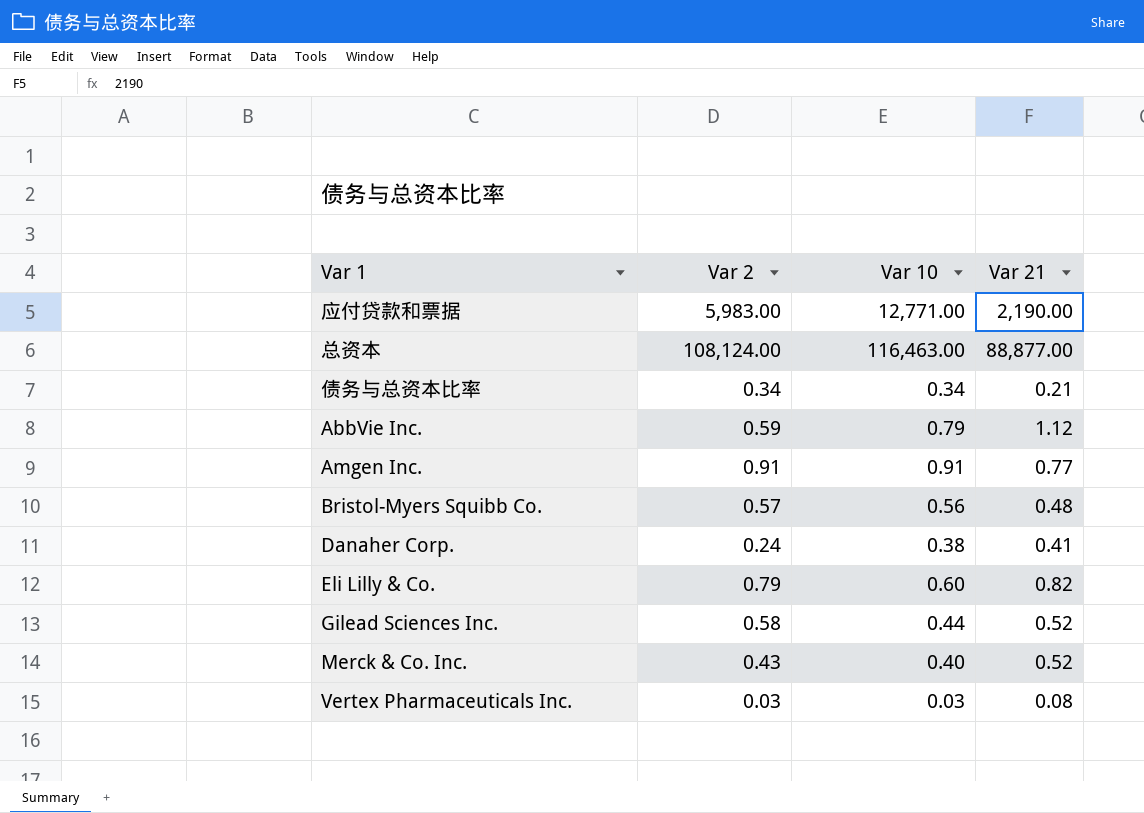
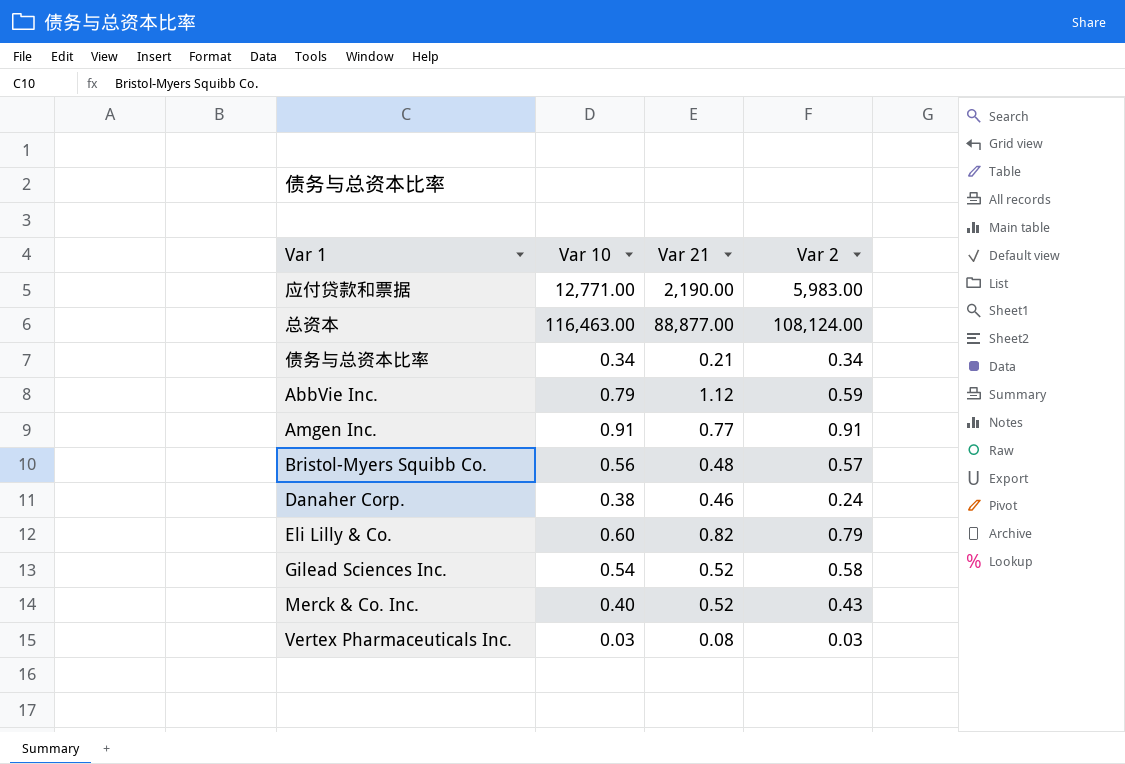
column Var 2 | position: 2 -> 4
Danaher Corp. | Var 21: 0.41 -> 0.46
Gilead Sciences Inc. | Var 10: 0.44 -> 0.54

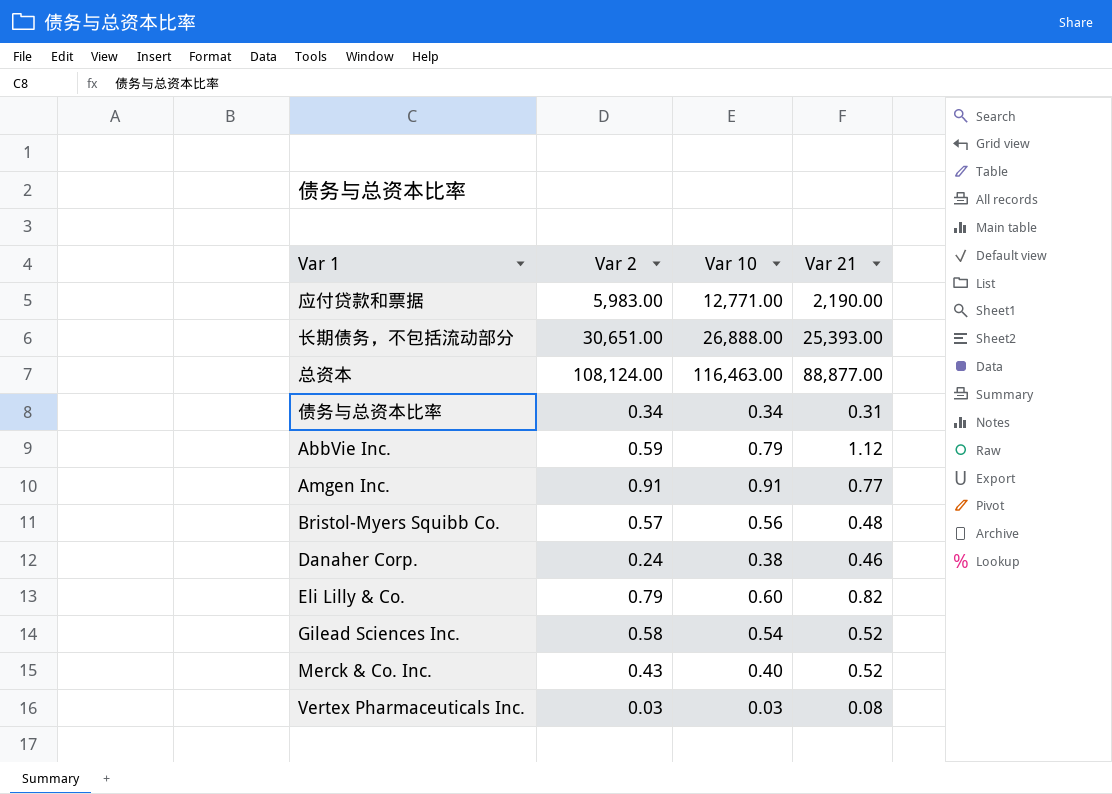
column Var 2 | position: 4 -> 2
row 长期债务，不包括流动部分: none -> 30,651.00 | 26,888.00 | 25,393.00
债务与总资本比率 | Var 21: 0.21 -> 0.31

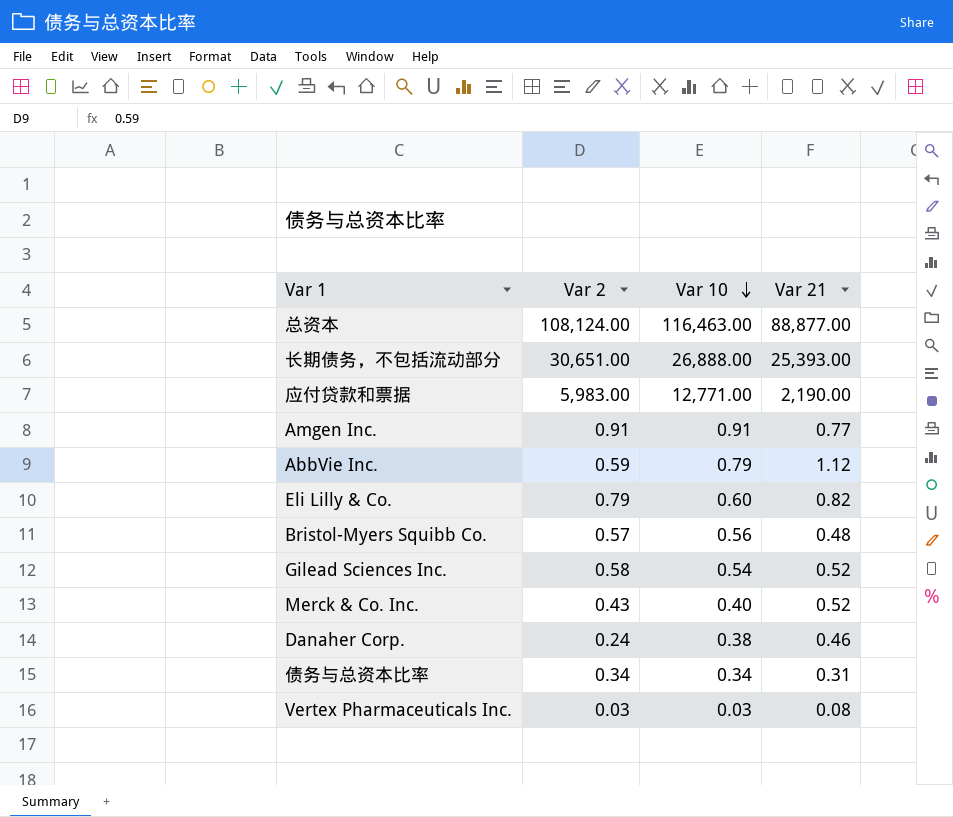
row order: none -> Var 10 descending

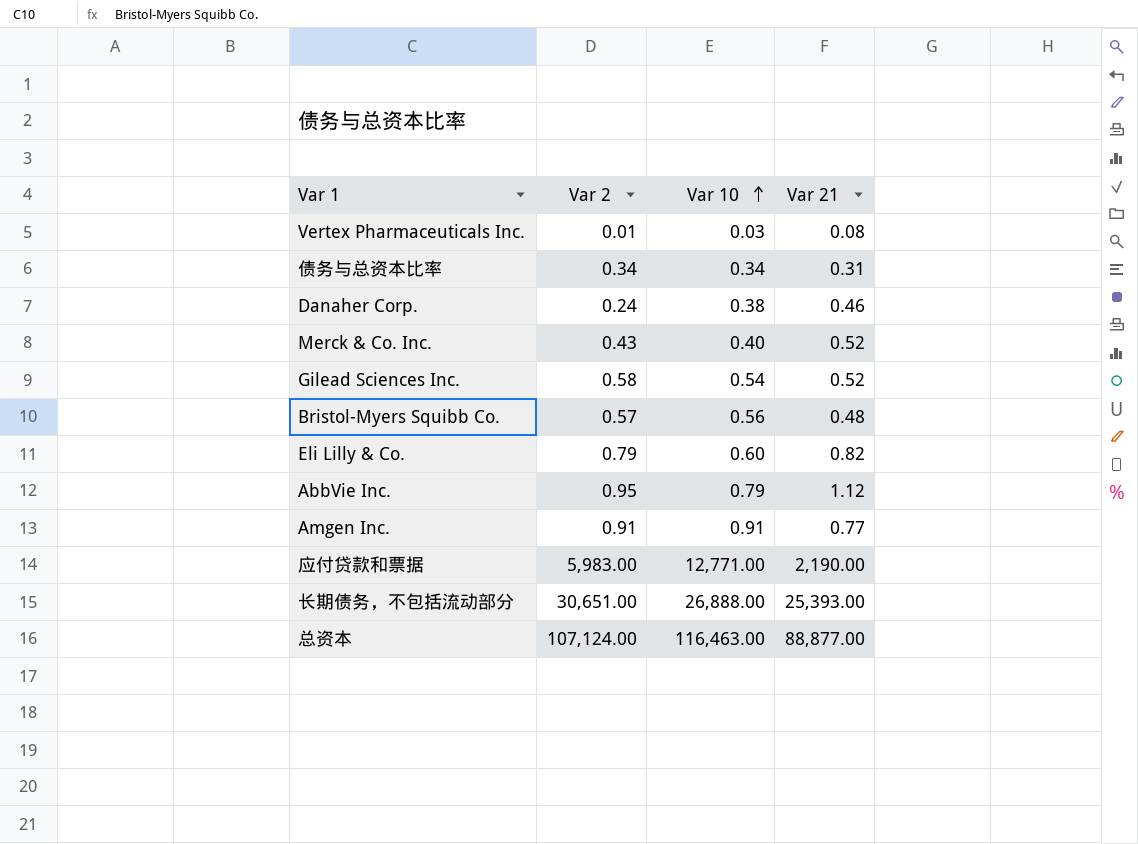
row order: Var 10 descending -> Var 10 ascending
Vertex Pharmaceuticals Inc. | Var 2: 0.03 -> 0.01
AbbVie Inc. | Var 2: 0.59 -> 0.95
总资本 | Var 2: 108,124.00 -> 107,124.00

